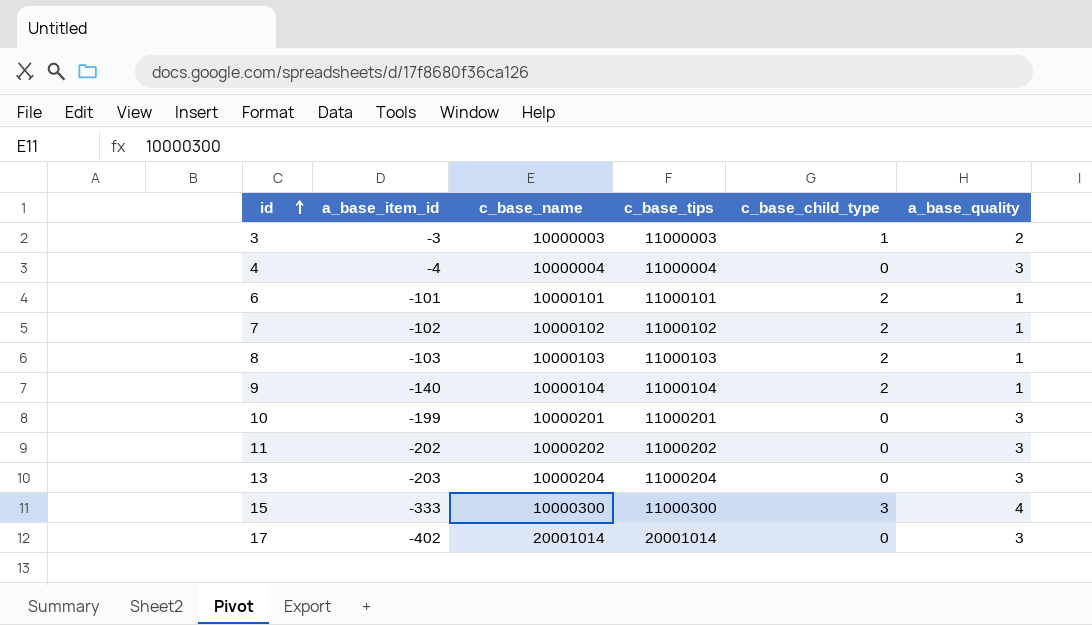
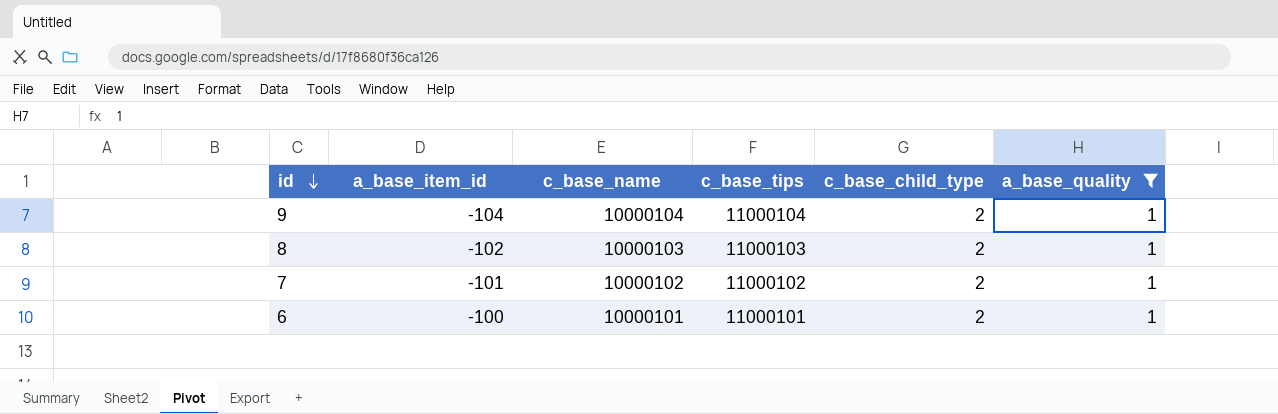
filter: none -> a_base_quality = 1
row order: id ascending -> id descending
9 | a_base_item_id: -140 -> -104
8 | a_base_item_id: -103 -> -102
7 | a_base_item_id: -102 -> -101
6 | a_base_item_id: -101 -> -100

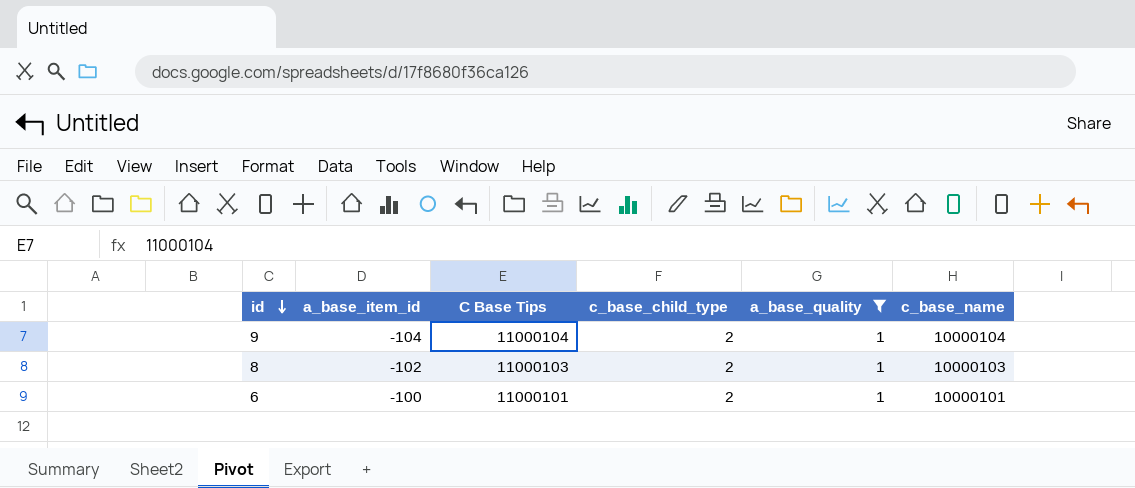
column name: c_base_tips -> C Base Tips
column c_base_name | position: 3 -> 6
row 7: -101 | 10000102 | 11000102 | 2 | 1 -> none

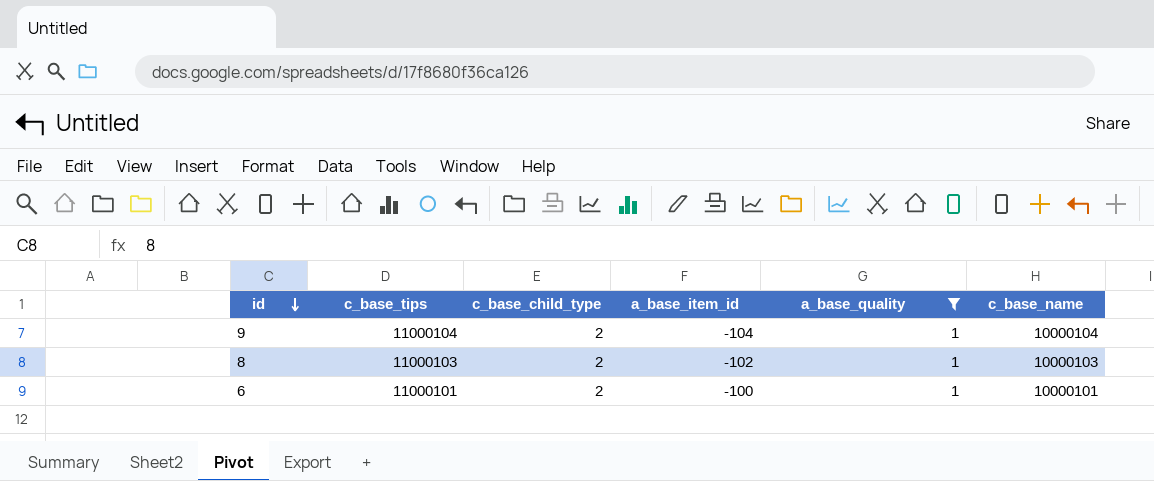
column name: C Base Tips -> c_base_tips
column a_base_item_id | position: 2 -> 4

